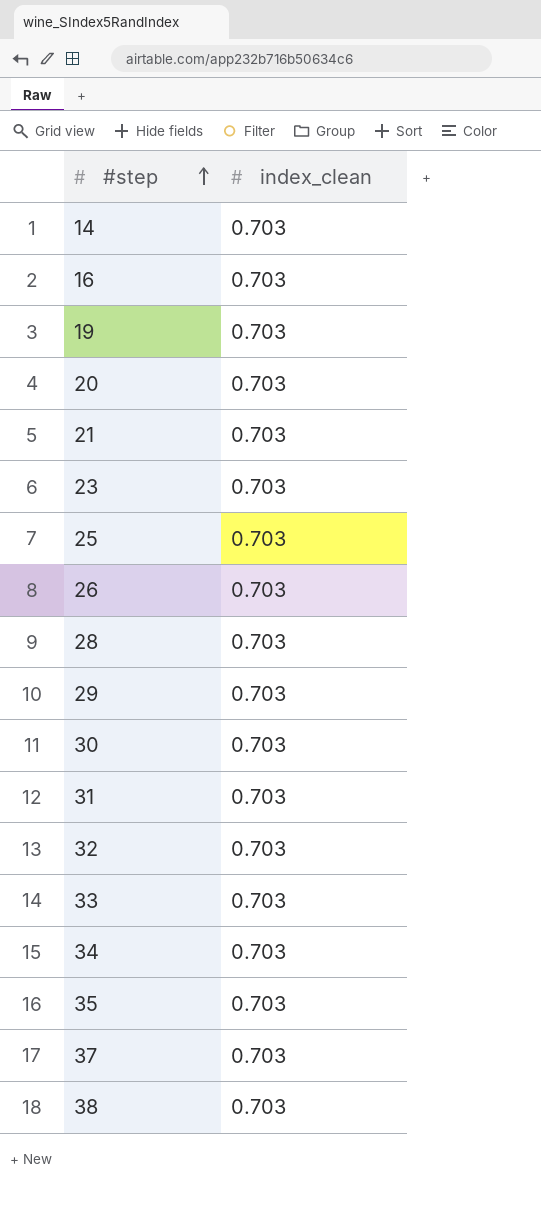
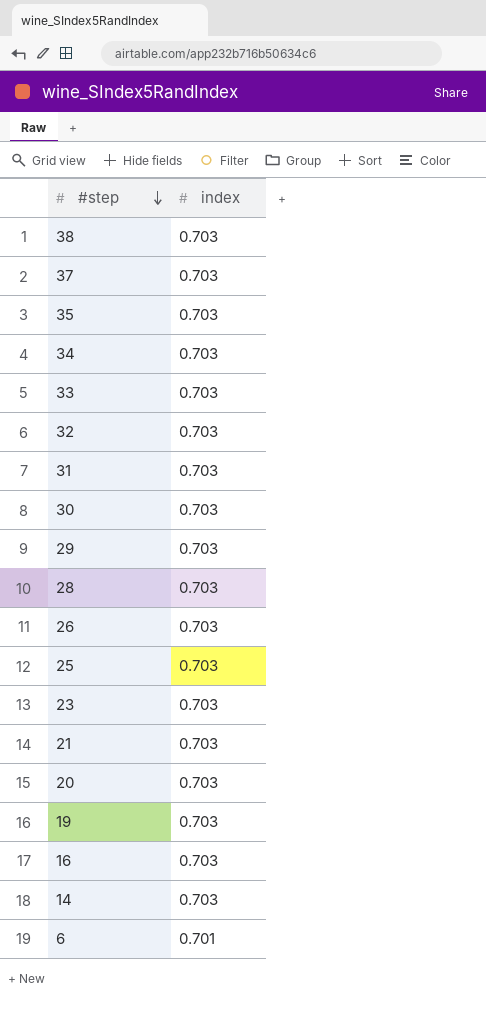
row order: #step ascending -> #step descending
column name: index_clean -> index
row 6: none -> 0.701

